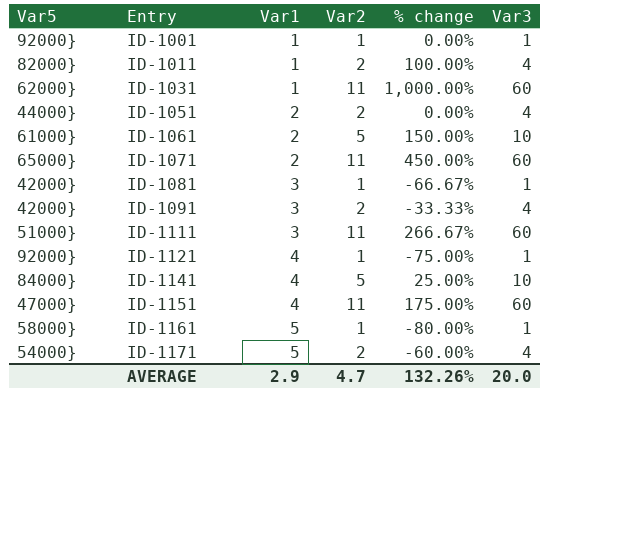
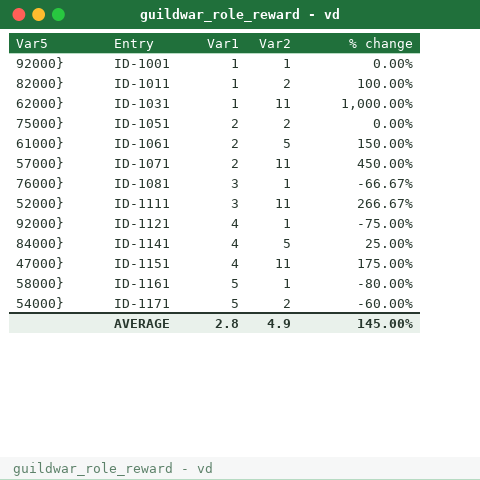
column Var3 | position: 6 -> none
row ID-1091: 42000} | 3 | 2 | -33.33% | 4 -> none
ID-1051 | Var5: 44000} -> 75000}
ID-1071 | Var5: 65000} -> 57000}
ID-1081 | Var5: 42000} -> 76000}
ID-1111 | Var5: 51000} -> 52000}
AVERAGE | Var1: 2.9 -> 2.8
AVERAGE | Var2: 4.7 -> 4.9
AVERAGE | % change: 132.26% -> 145.00%

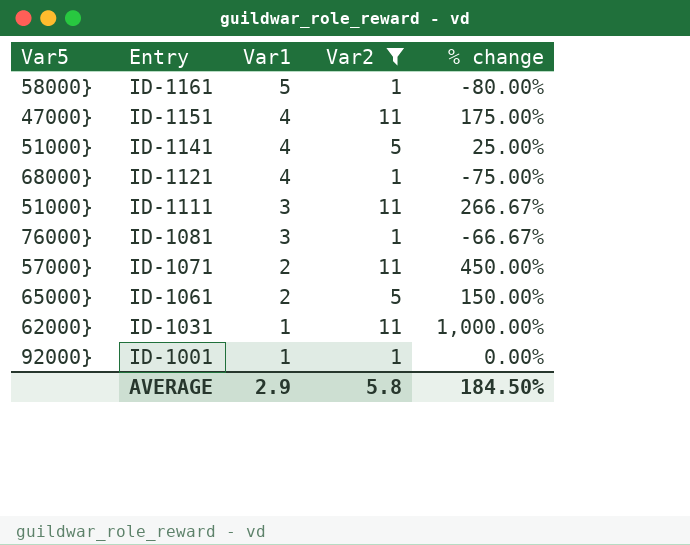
filter: none -> Var2 != 2
row order: Entry ascending -> Entry descending
ID-1141 | Var5: 84000} -> 51000}
ID-1121 | Var5: 92000} -> 68000}
ID-1111 | Var5: 52000} -> 51000}
ID-1061 | Var5: 61000} -> 65000}
AVERAGE | Var1: 2.8 -> 2.9
AVERAGE | Var2: 4.9 -> 5.8
AVERAGE | % change: 145.00% -> 184.50%

